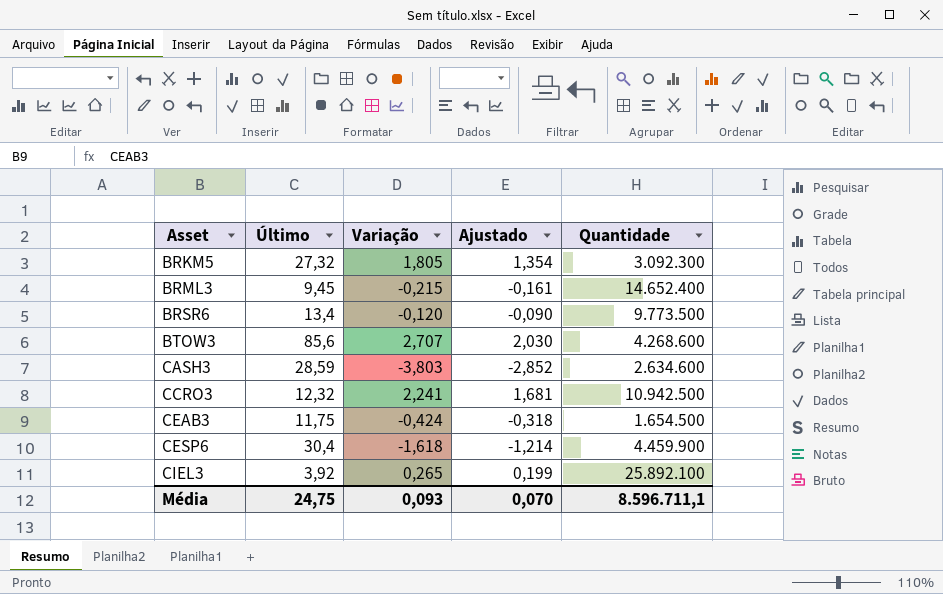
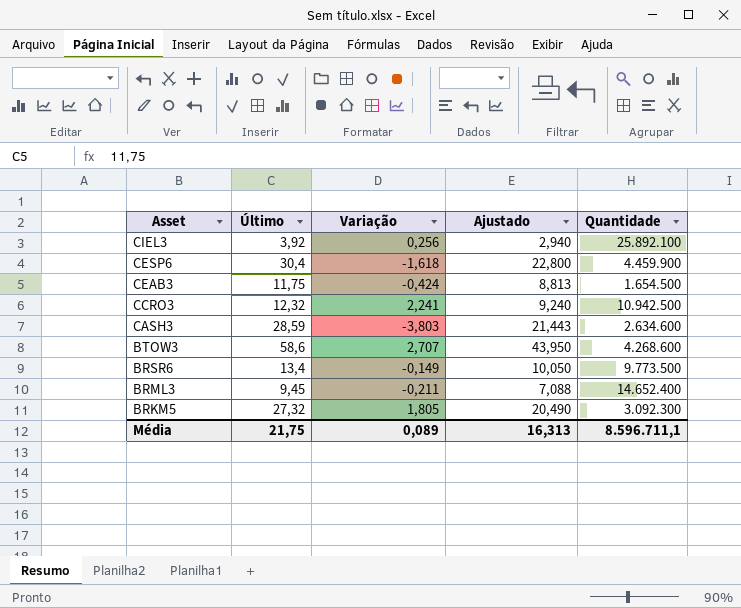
row order: Asset ascending -> Asset descending
column Ajustado | formula: [Variação] * 0,75 -> [Último] * 0,75
CIEL3 | Variação: 0,265 -> 0,256
BTOW3 | Último: 85,6 -> 58,6
BRSR6 | Variação: -0,120 -> -0,149
BRML3 | Variação: -0,215 -> -0,211
Média | Último: 24,75 -> 21,75
Média | Variação: 0,093 -> 0,089
Média | Ajustado: 0,070 -> 16,313

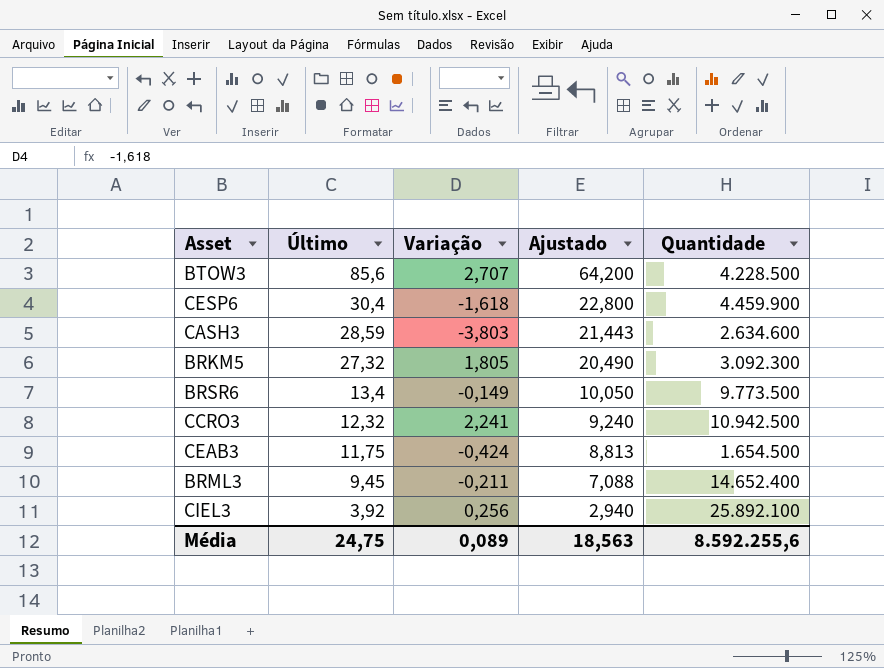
row order: Asset descending -> Último descending
BTOW3 | Último: 58,6 -> 85,6
BTOW3 | Ajustado: 43,950 -> 64,200
BTOW3 | Quantidade: 4.268.600 -> 4.228.500
Média | Último: 21,75 -> 24,75
Média | Ajustado: 16,313 -> 18,563
Média | Quantidade: 8.596.711,1 -> 8.592.255,6

